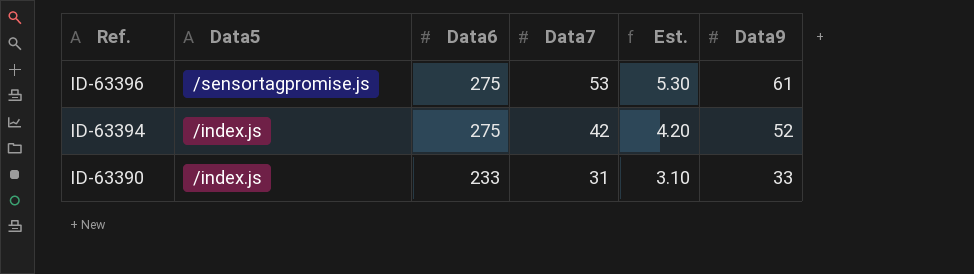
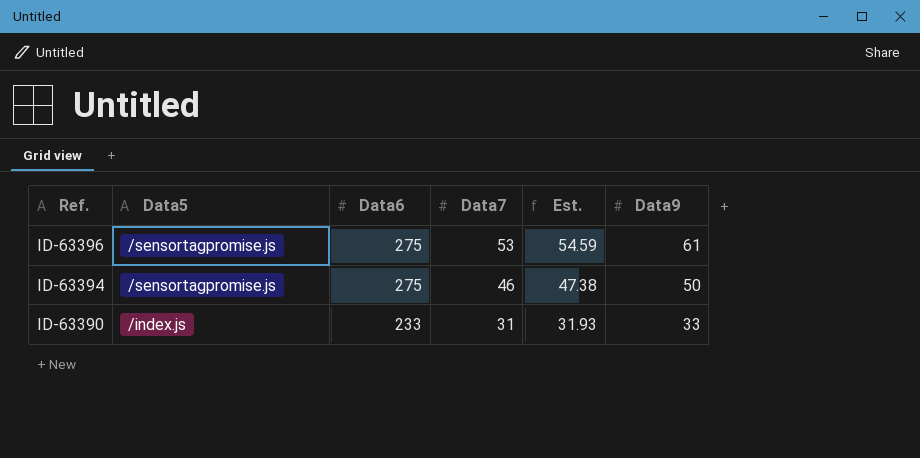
column Est. | formula: [Data7] * 0.1 -> [Data7] * 1.03
ID-63394 | Data5: /index.js -> /sensortagpromise.js
ID-63394 | Data7: 42 -> 46
ID-63394 | Data9: 52 -> 50

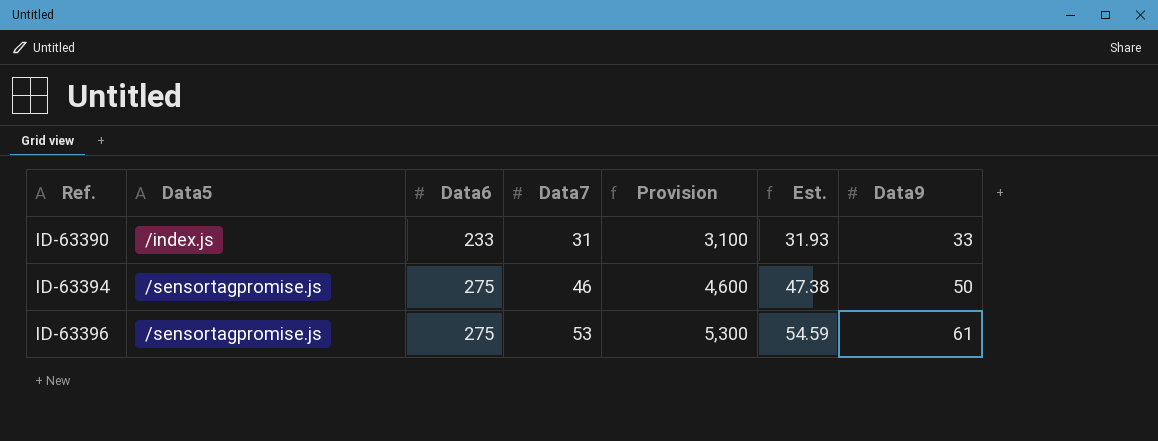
row order: Ref. descending -> Ref. ascending
column Provision | formula: none -> [Data7] * 100

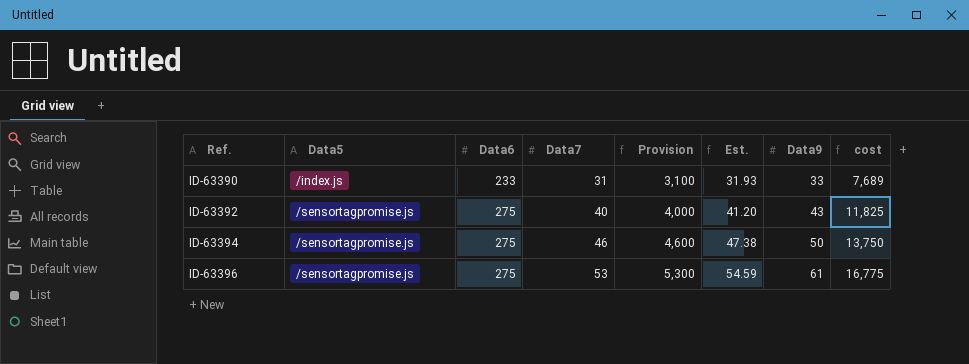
column cost | formula: none -> [Data6] * [Data9]
row ID-63392: none -> /sensortagpromise.js | 275 | 40 | 4,000 | 41.20 | 43 | 11,825

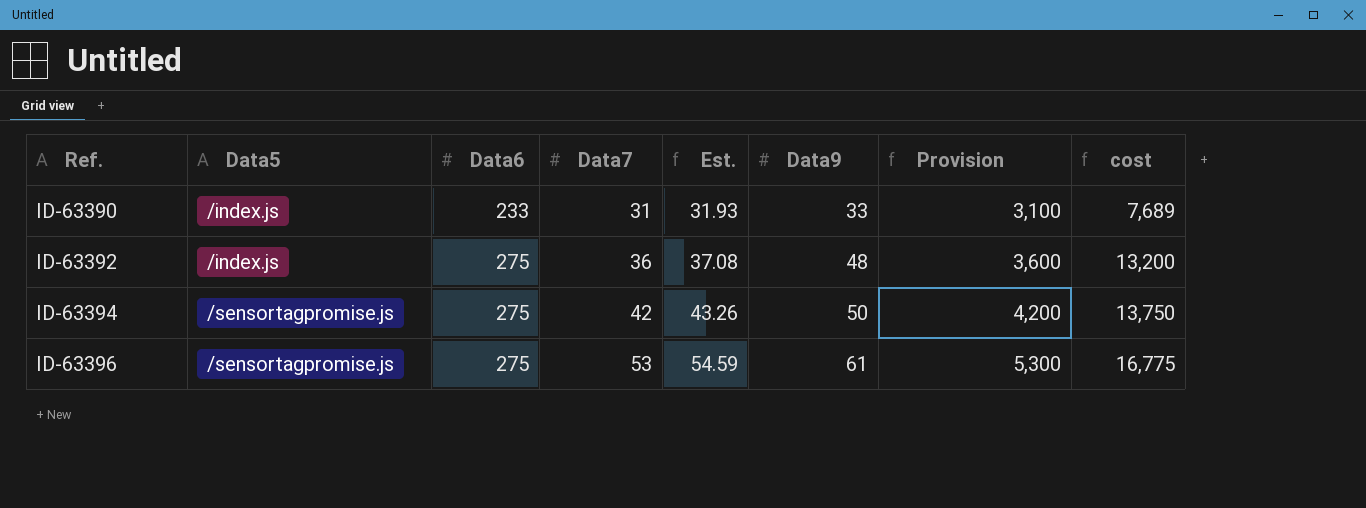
column Provision | position: 5 -> 7
ID-63392 | Data5: /sensortagpromise.js -> /index.js
ID-63392 | Data7: 40 -> 36
ID-63392 | Est.: 41.20 -> 37.08
ID-63392 | Data9: 43 -> 48
ID-63392 | Provision: 4,000 -> 3,600
ID-63392 | cost: 11,825 -> 13,200
ID-63394 | Data7: 46 -> 42
ID-63394 | Est.: 47.38 -> 43.26
ID-63394 | Provision: 4,600 -> 4,200

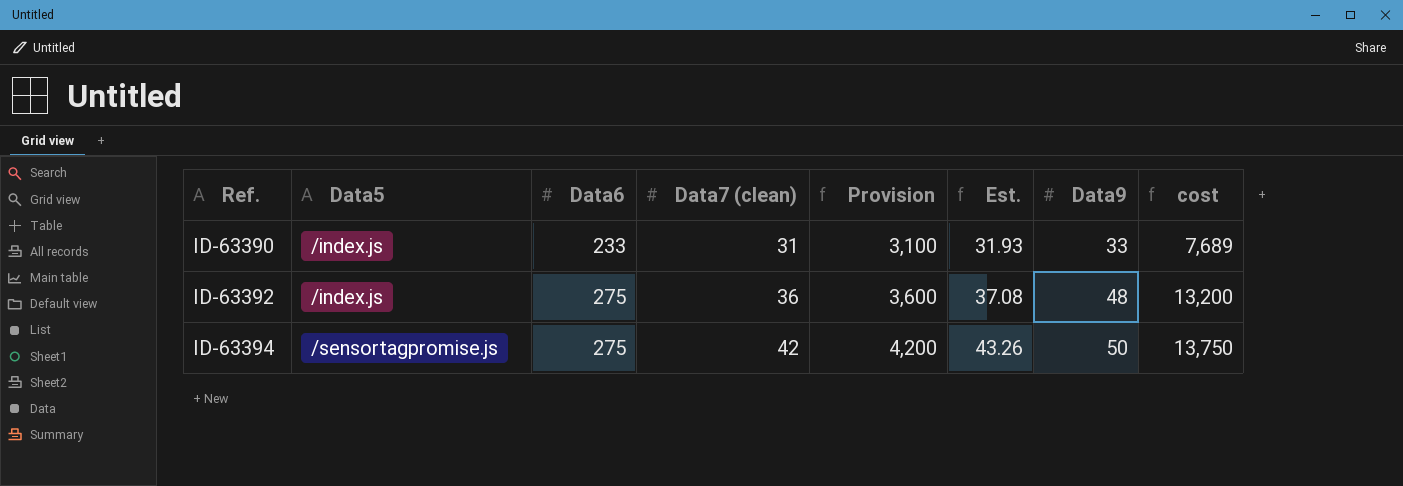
column name: Data7 -> Data7 (clean)
column Provision | position: 7 -> 5
row ID-63396: /sensortagpromise.js | 275 | 53 | 54.59 | 61 | 5,300 | 16,775 -> none

